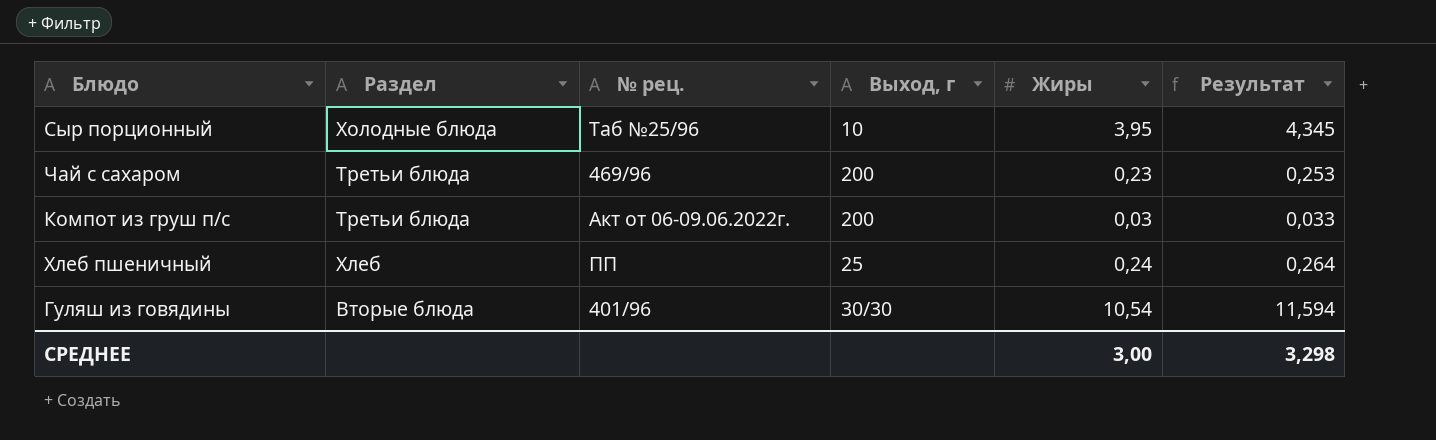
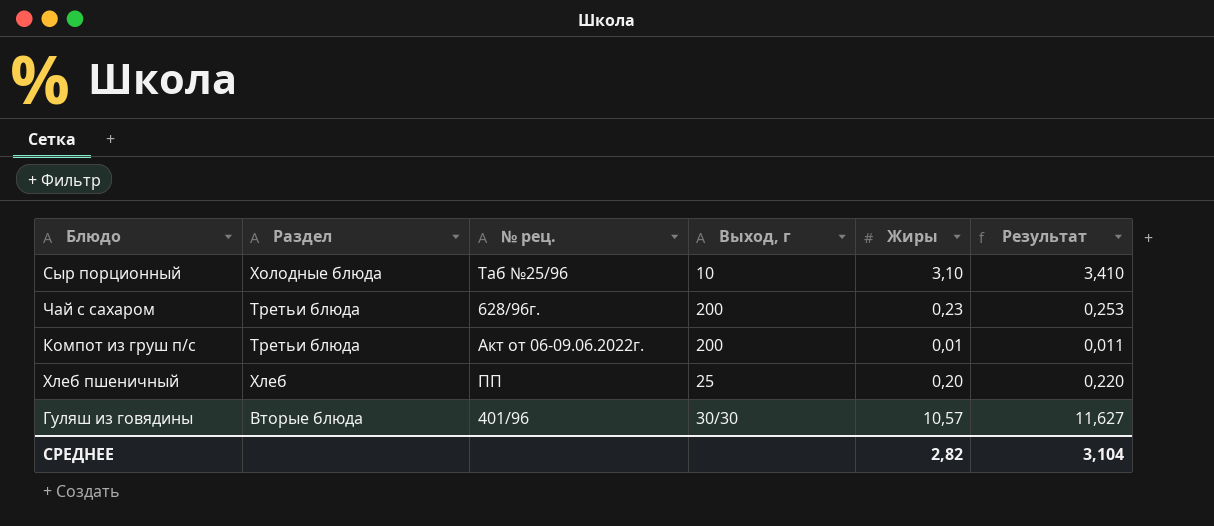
Сыр порционный | Жиры: 3,95 -> 3,10
Сыр порционный | Результат: 4,345 -> 3,410
Чай с сахаром | № рец.: 469/96 -> 628/96г.
Компот из груш п/с | Жиры: 0,03 -> 0,01
Компот из груш п/с | Результат: 0,033 -> 0,011
Хлеб пшеничный | Жиры: 0,24 -> 0,20
Хлеб пшеничный | Результат: 0,264 -> 0,220
Гуляш из говядины | Жиры: 10,54 -> 10,57
Гуляш из говядины | Результат: 11,594 -> 11,627
СРЕДНЕЕ | Жиры: 3,00 -> 2,82
СРЕДНЕЕ | Результат: 3,298 -> 3,104

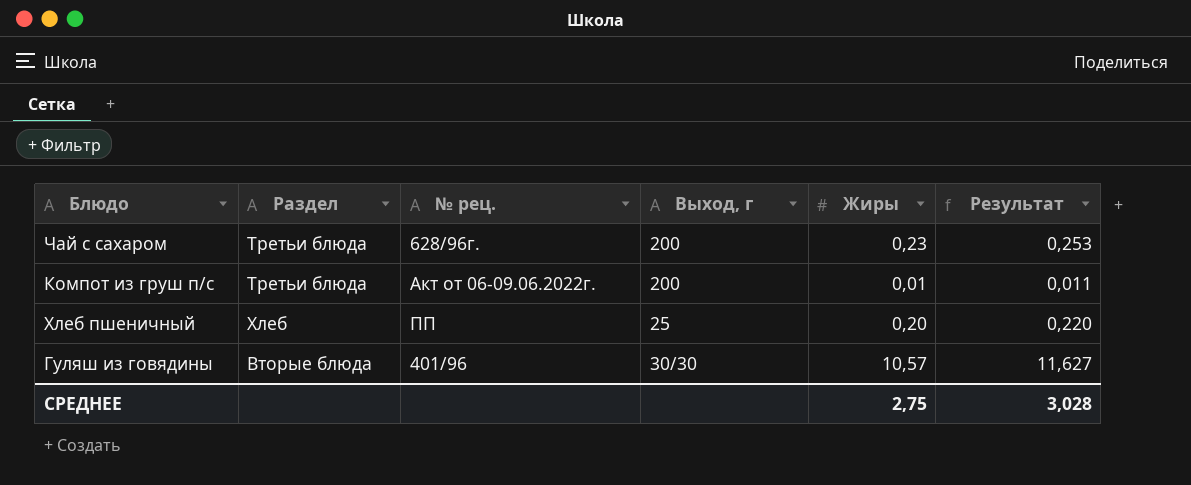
row Сыр порционный: Холодные блюда | Таб №25/96 | 10 | 3,10 | 3,410 -> none
СРЕДНЕЕ | Жиры: 2,82 -> 2,75
СРЕДНЕЕ | Результат: 3,104 -> 3,028

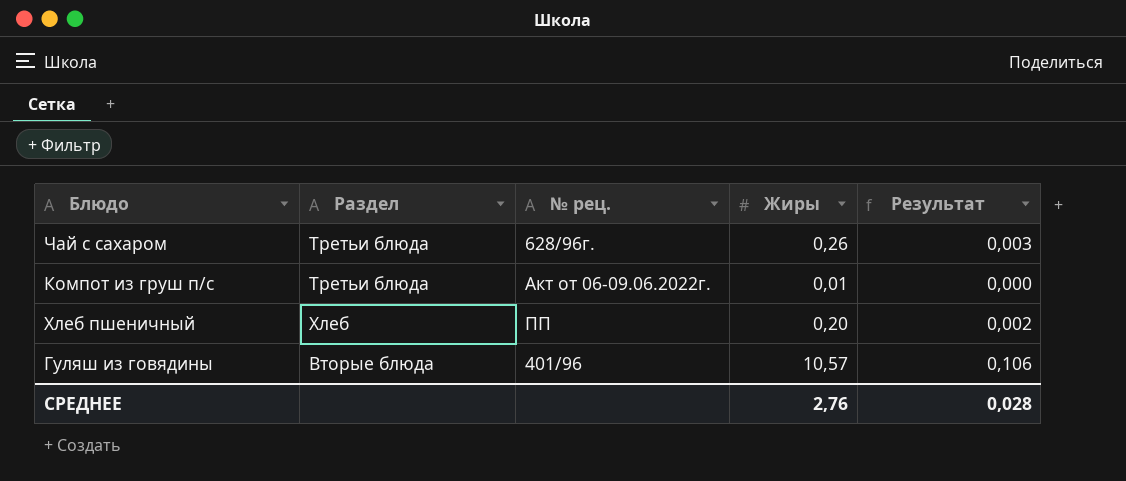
column Выход, г | position: 4 -> none
column Результат | formula: [Жиры] * 1,1 -> [Жиры] * 0,01
Чай с сахаром | Жиры: 0,23 -> 0,26
СРЕДНЕЕ | Жиры: 2,75 -> 2,76
СРЕДНЕЕ | Результат: 3,028 -> 0,028

